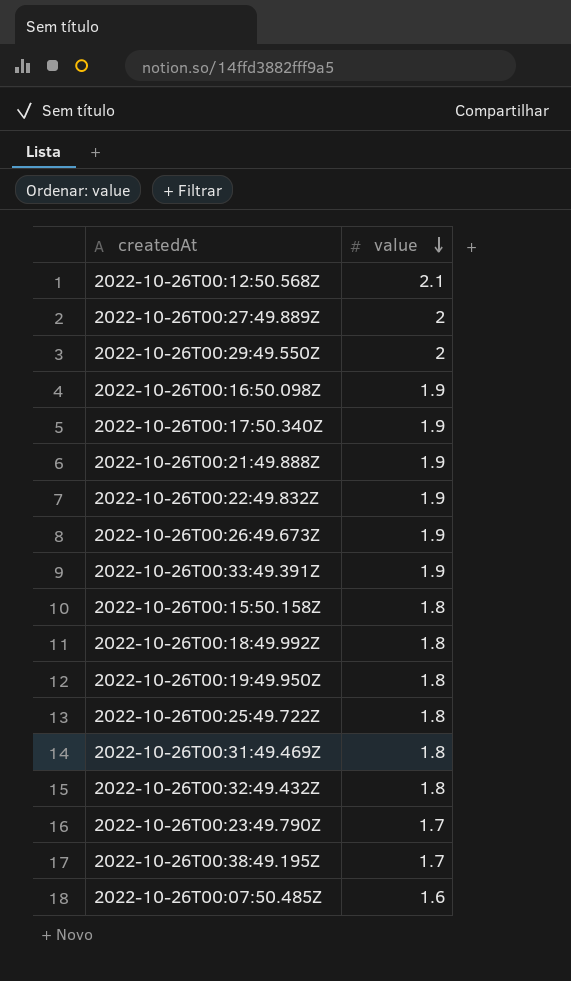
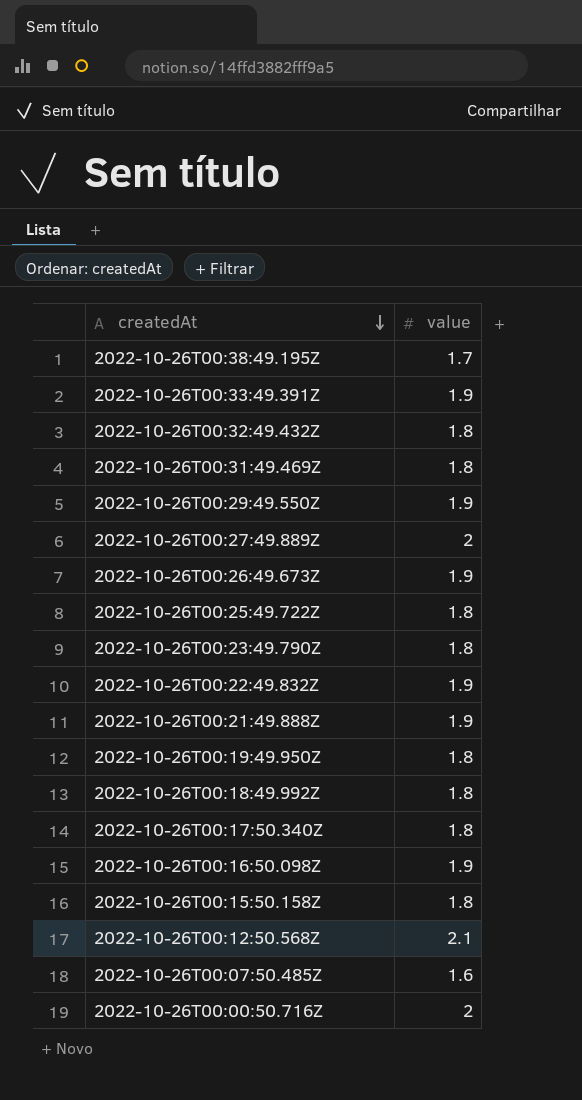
row order: value descending -> createdAt descending
2022-10-26T00:29:49.550Z | value: 2 -> 1.9
2022-10-26T00:23:49.790Z | value: 1.7 -> 1.8
2022-10-26T00:17:50.340Z | value: 1.9 -> 1.8
row 2022-10-26T00:00:50.716Z: none -> 2

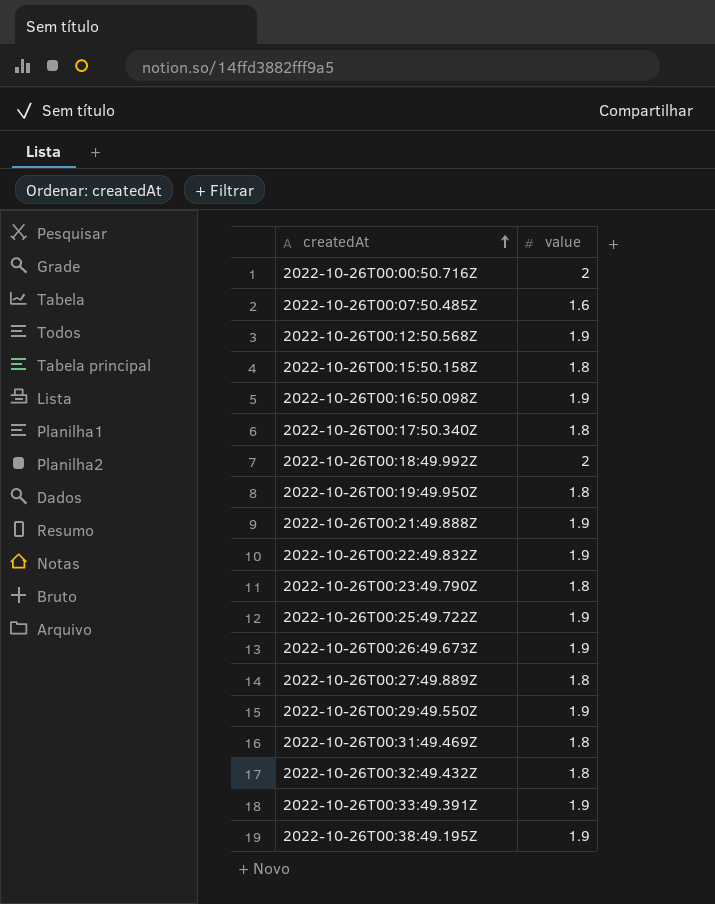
row order: createdAt descending -> createdAt ascending
2022-10-26T00:12:50.568Z | value: 2.1 -> 1.9
2022-10-26T00:18:49.992Z | value: 1.8 -> 2
2022-10-26T00:25:49.722Z | value: 1.8 -> 1.9
2022-10-26T00:27:49.889Z | value: 2 -> 1.8
2022-10-26T00:38:49.195Z | value: 1.7 -> 1.9

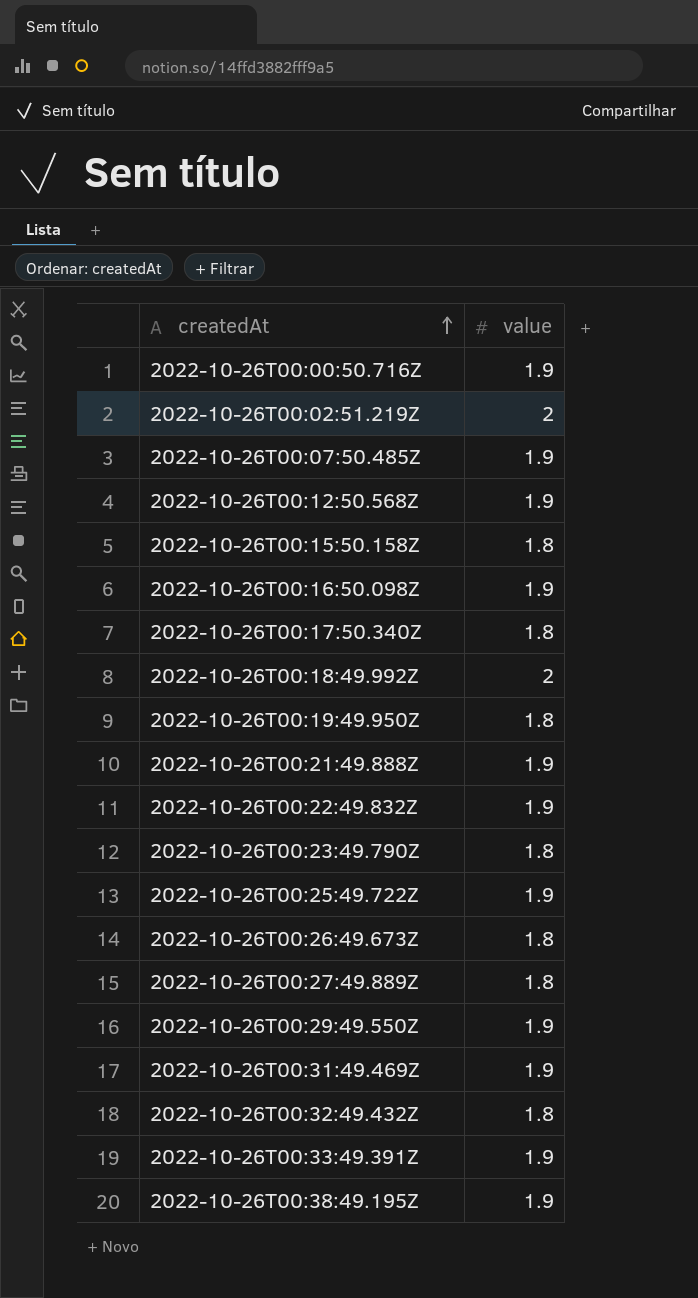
2022-10-26T00:00:50.716Z | value: 2 -> 1.9
row 2022-10-26T00:02:51.219Z: none -> 2
2022-10-26T00:07:50.485Z | value: 1.6 -> 1.9
2022-10-26T00:26:49.673Z | value: 1.9 -> 1.8
2022-10-26T00:31:49.469Z | value: 1.8 -> 1.9

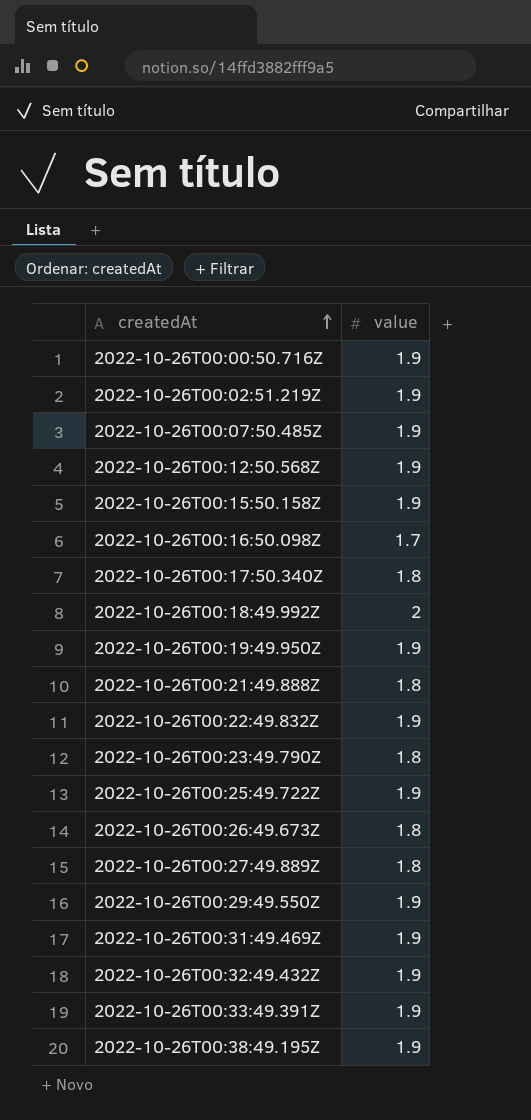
2022-10-26T00:02:51.219Z | value: 2 -> 1.9
2022-10-26T00:15:50.158Z | value: 1.8 -> 1.9
2022-10-26T00:16:50.098Z | value: 1.9 -> 1.7
2022-10-26T00:19:49.950Z | value: 1.8 -> 1.9
2022-10-26T00:21:49.888Z | value: 1.9 -> 1.8
2022-10-26T00:32:49.432Z | value: 1.8 -> 1.9

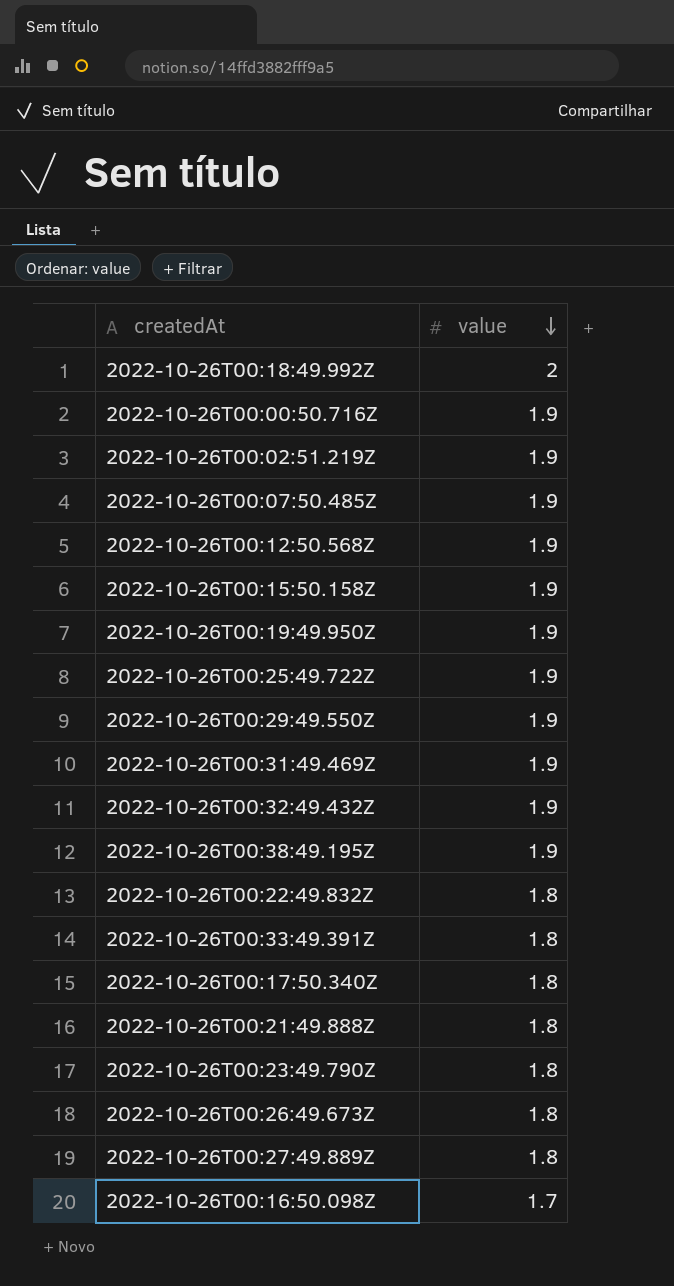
row order: createdAt ascending -> value descending
2022-10-26T00:22:49.832Z | value: 1.9 -> 1.8
2022-10-26T00:33:49.391Z | value: 1.9 -> 1.8

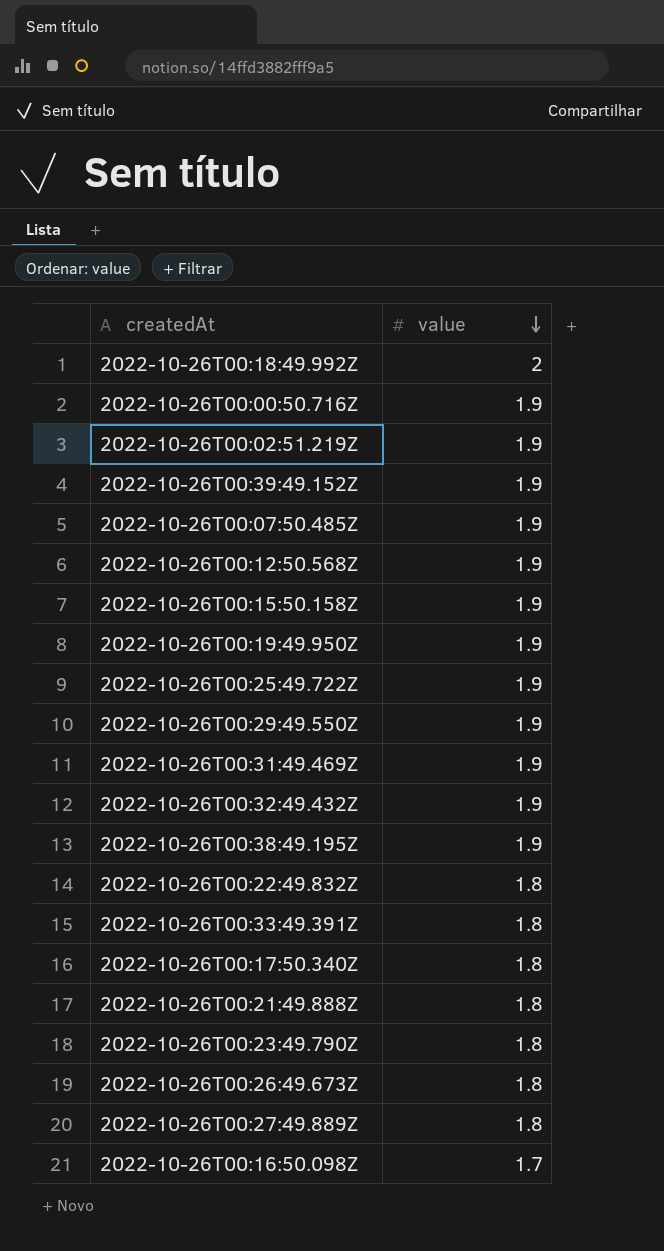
row 2022-10-26T00:39:49.152Z: none -> 1.9

